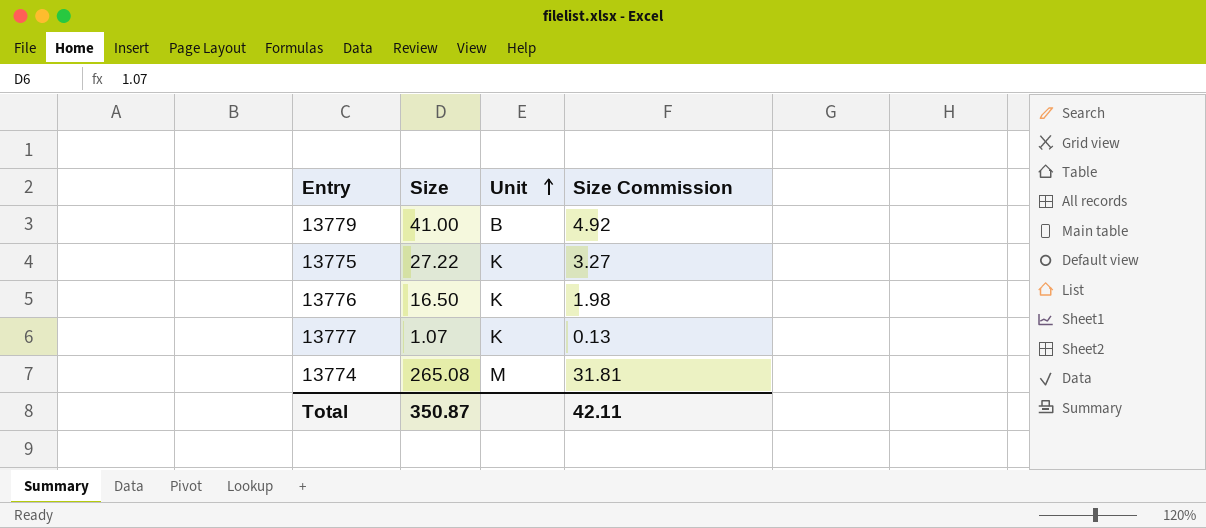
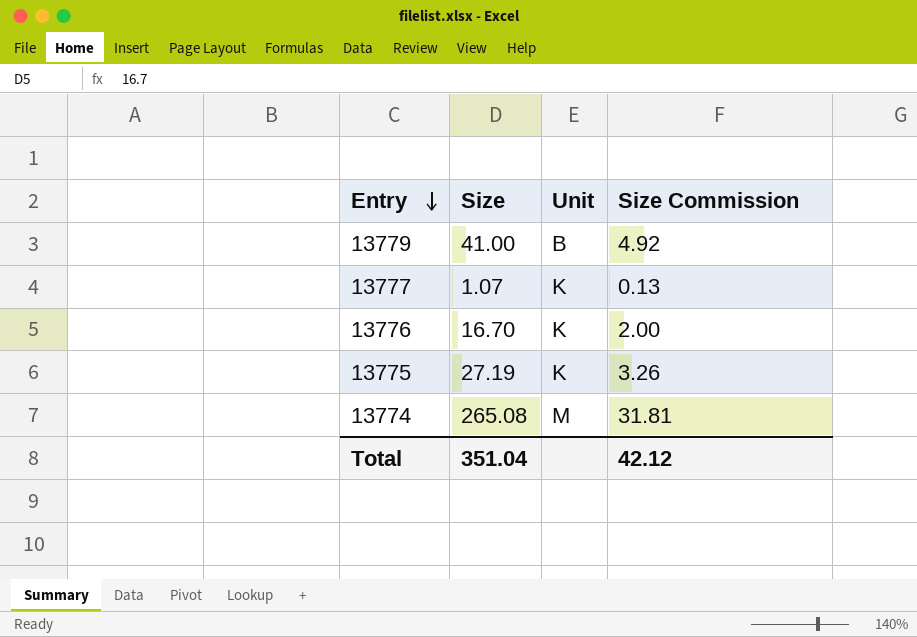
row order: Unit ascending -> Entry descending
13776 | Size: 16.50 -> 16.70
13776 | Size Commission: 1.98 -> 2.00
13775 | Size: 27.22 -> 27.19
13775 | Size Commission: 3.27 -> 3.26
Total | Size: 350.87 -> 351.04
Total | Size Commission: 42.11 -> 42.12

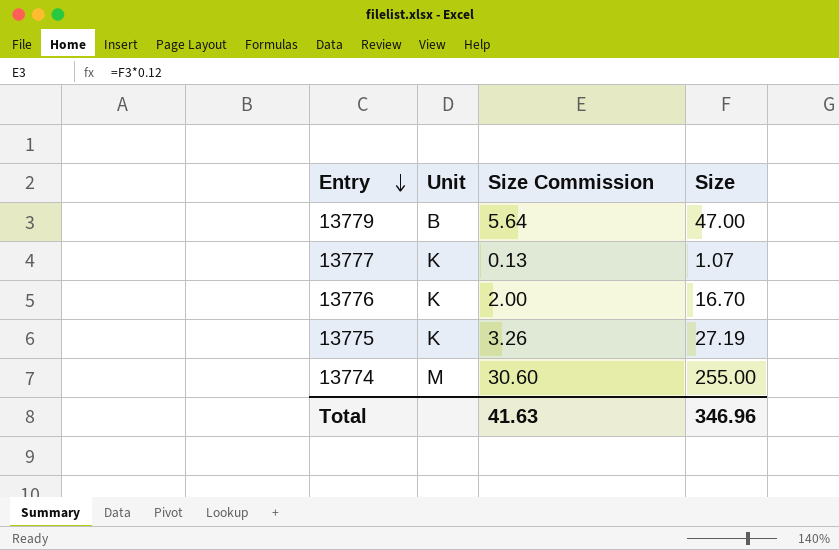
column Size | position: 2 -> 4
13779 | Size Commission: 4.92 -> 5.64
13779 | Size: 41.00 -> 47.00
13774 | Size Commission: 31.81 -> 30.60
13774 | Size: 265.08 -> 255.00
Total | Size Commission: 42.12 -> 41.63
Total | Size: 351.04 -> 346.96

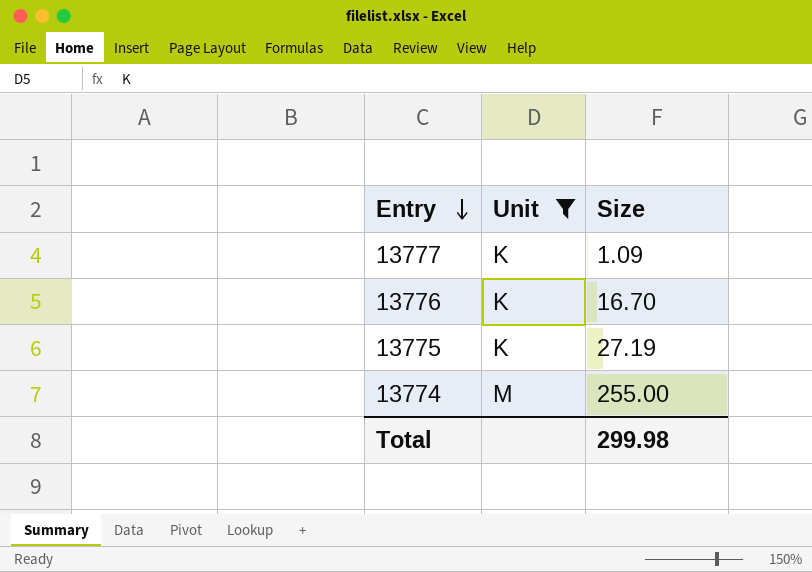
filter: none -> Unit != B
column Size Commission | formula: [Size] * 0.12 -> none
13777 | Size: 1.07 -> 1.09
Total | Size: 346.96 -> 299.98

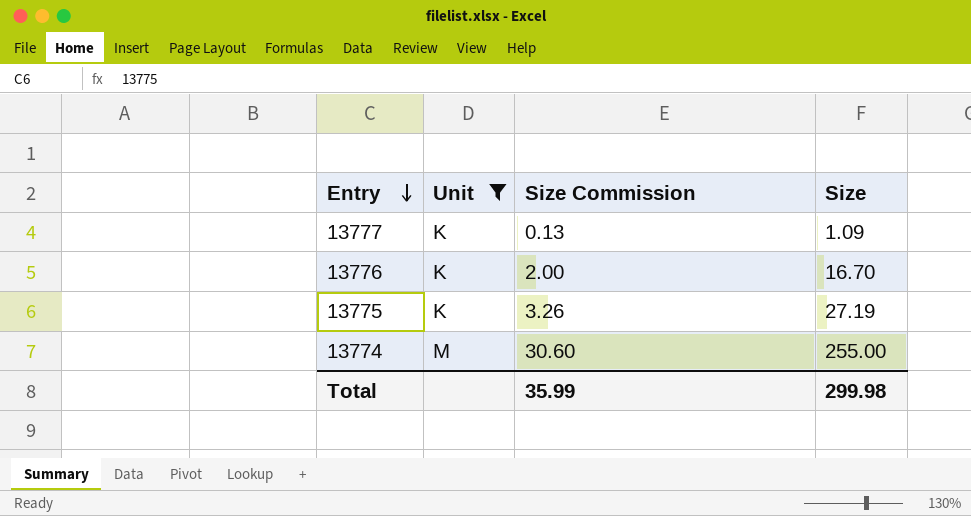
column Size Commission | formula: none -> [Size] * 0.12

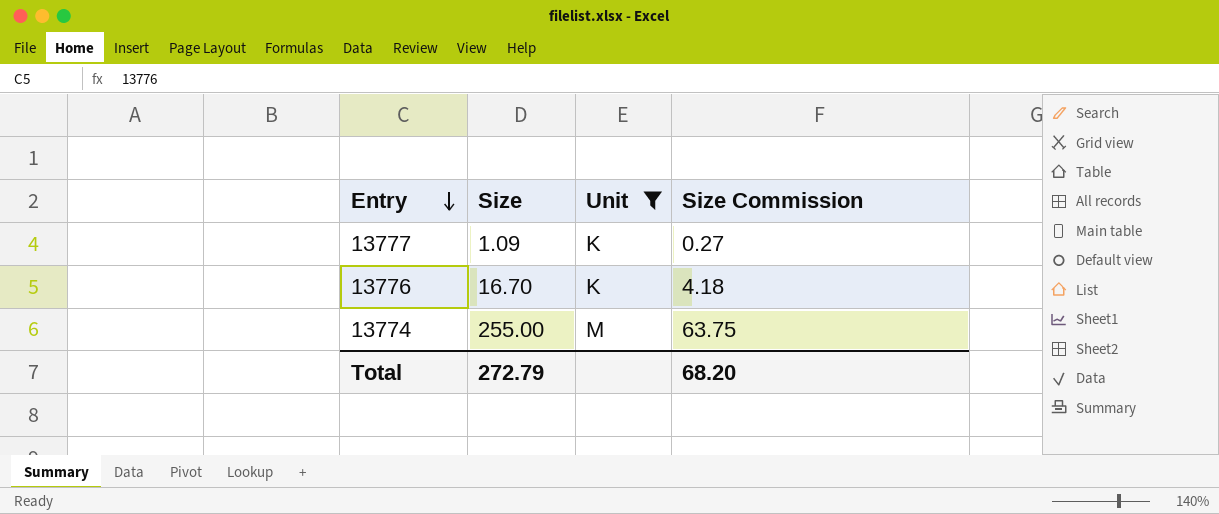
column Size | position: 4 -> 2
column Size Commission | formula: [Size] * 0.12 -> [Size] * 0.25
row 13775: K | 3.26 | 27.19 -> none
Total | Size: 299.98 -> 272.79
Total | Size Commission: 35.99 -> 68.20

